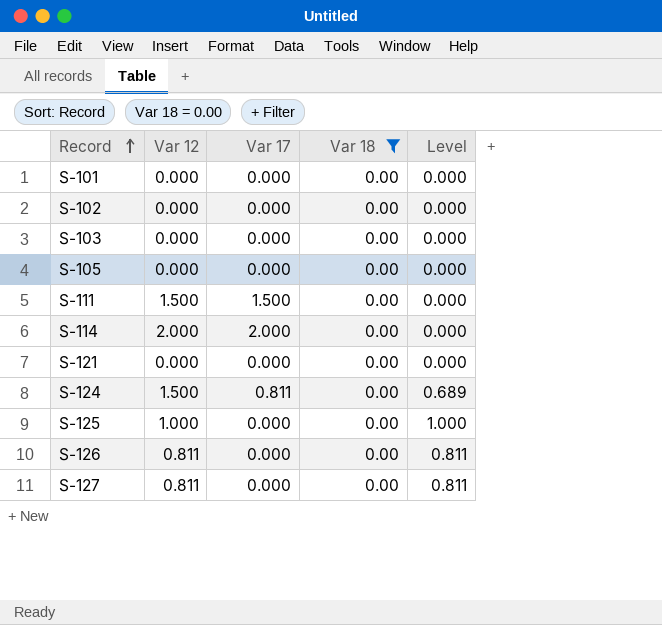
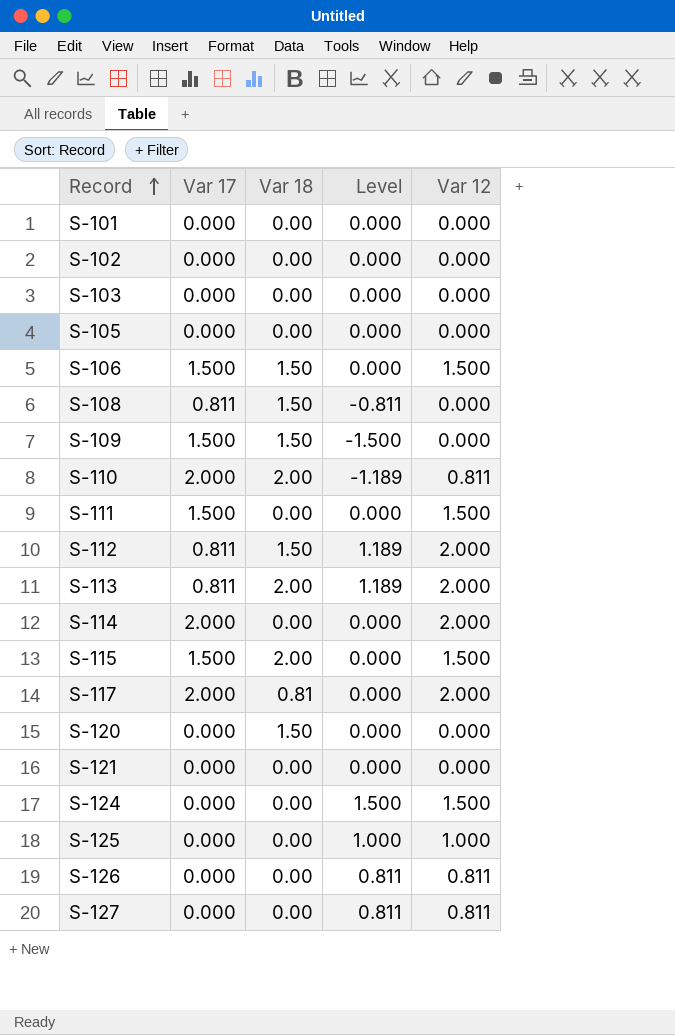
filter: Var 18 = 0.00 -> none
column Var 12 | position: 2 -> 5
S-124 | Var 17: 0.811 -> 0.000
S-124 | Level: 0.689 -> 1.500

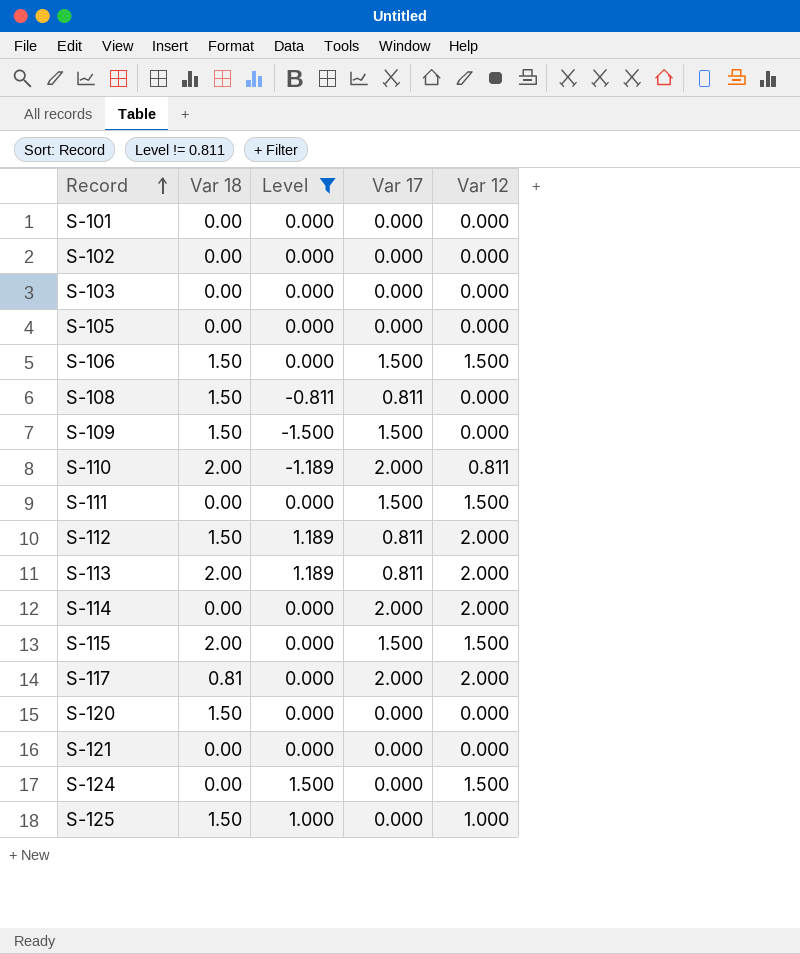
filter: none -> Level != 0.811
column Var 17 | position: 2 -> 4
S-125 | Var 18: 0.00 -> 1.50

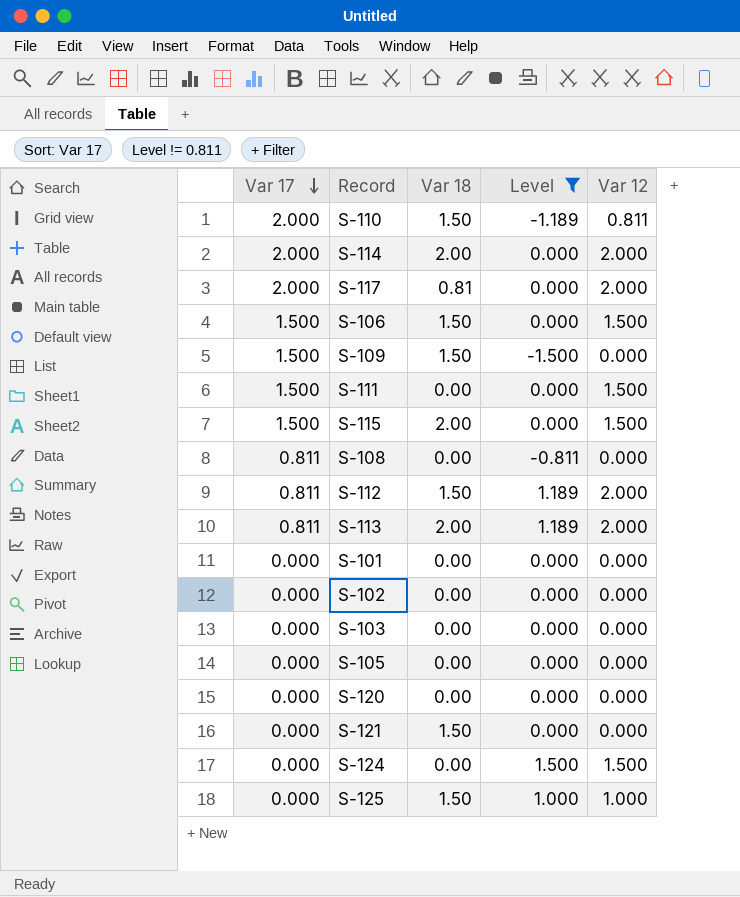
row order: Record ascending -> Var 17 descending
column Var 17 | position: 4 -> 1
S-110 | Var 18: 2.00 -> 1.50
S-114 | Var 18: 0.00 -> 2.00
S-108 | Var 18: 1.50 -> 0.00
S-120 | Var 18: 1.50 -> 0.00
S-121 | Var 18: 0.00 -> 1.50

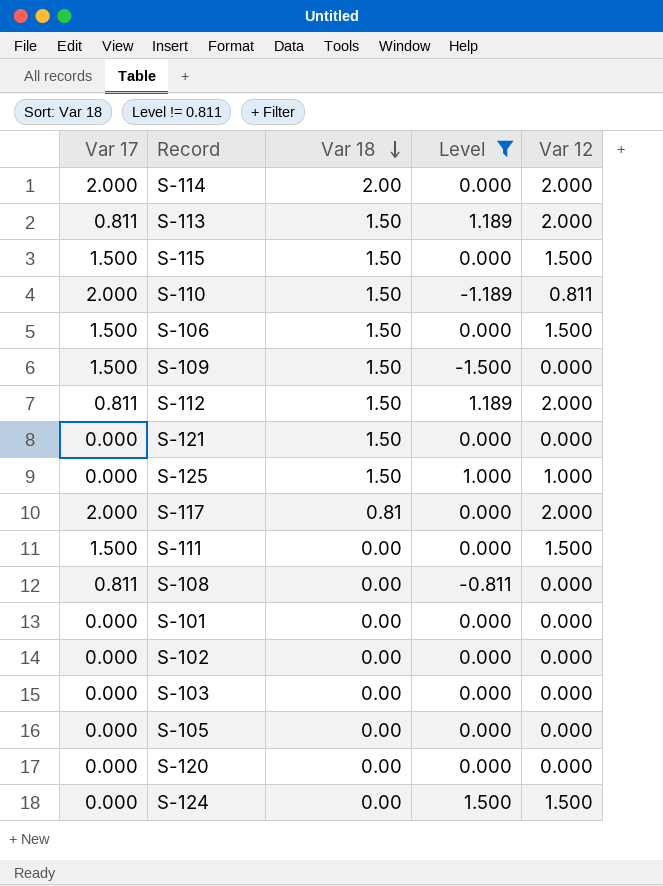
row order: Var 17 descending -> Var 18 descending
S-113 | Var 18: 2.00 -> 1.50
S-115 | Var 18: 2.00 -> 1.50

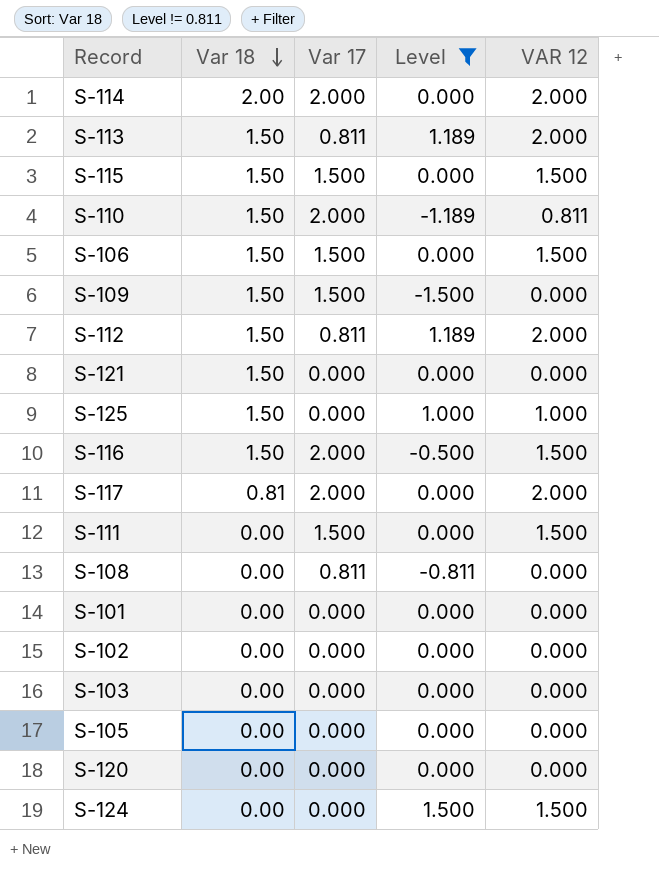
column Var 17 | position: 1 -> 3
column name: Var 12 -> VAR 12
row S-116: none -> 1.50 | 2.000 | -0.500 | 1.500

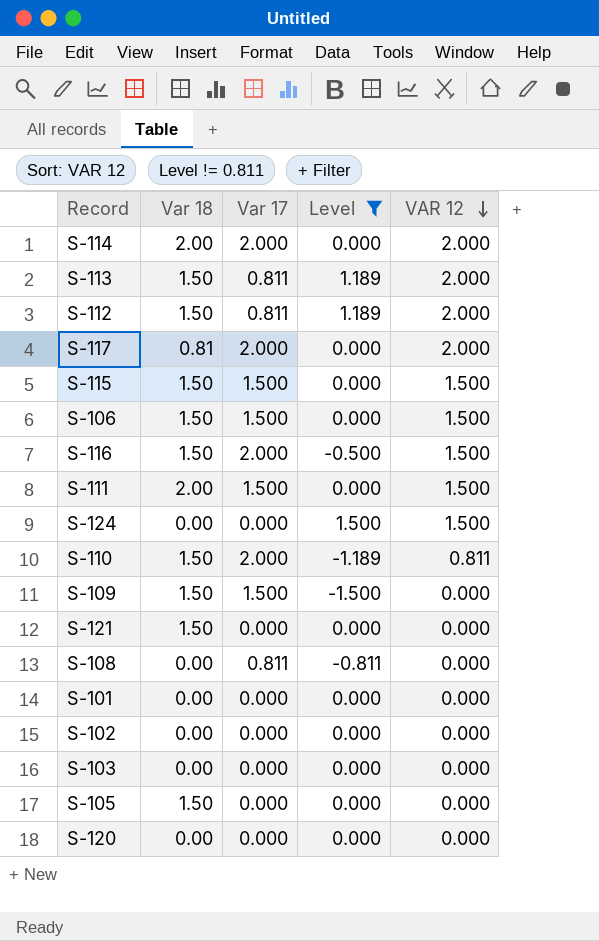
row order: Var 18 descending -> VAR 12 descending
row S-125: 1.50 | 0.000 | 1.000 | 1.000 -> none
S-111 | Var 18: 0.00 -> 2.00
S-105 | Var 18: 0.00 -> 1.50

